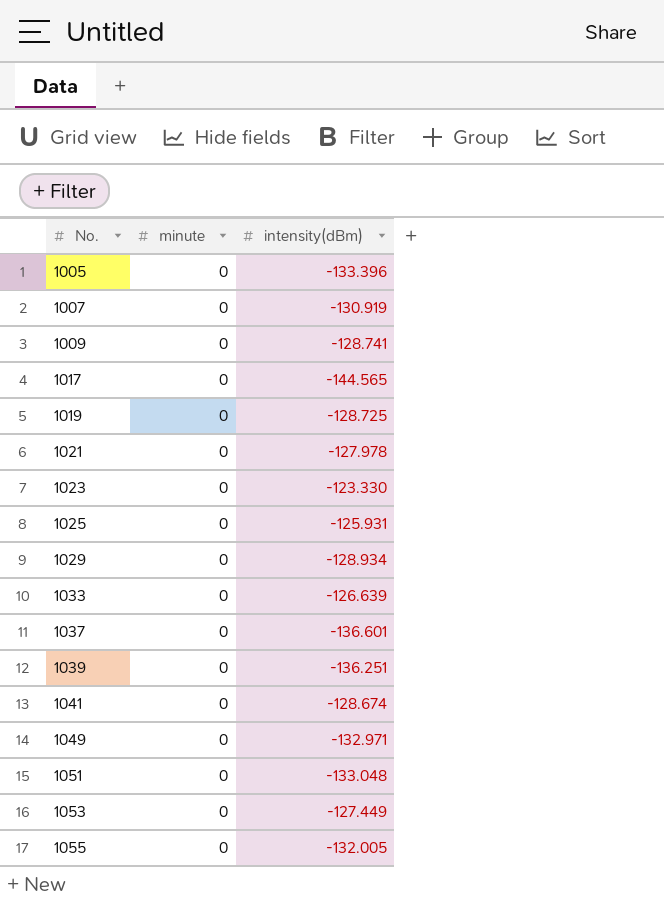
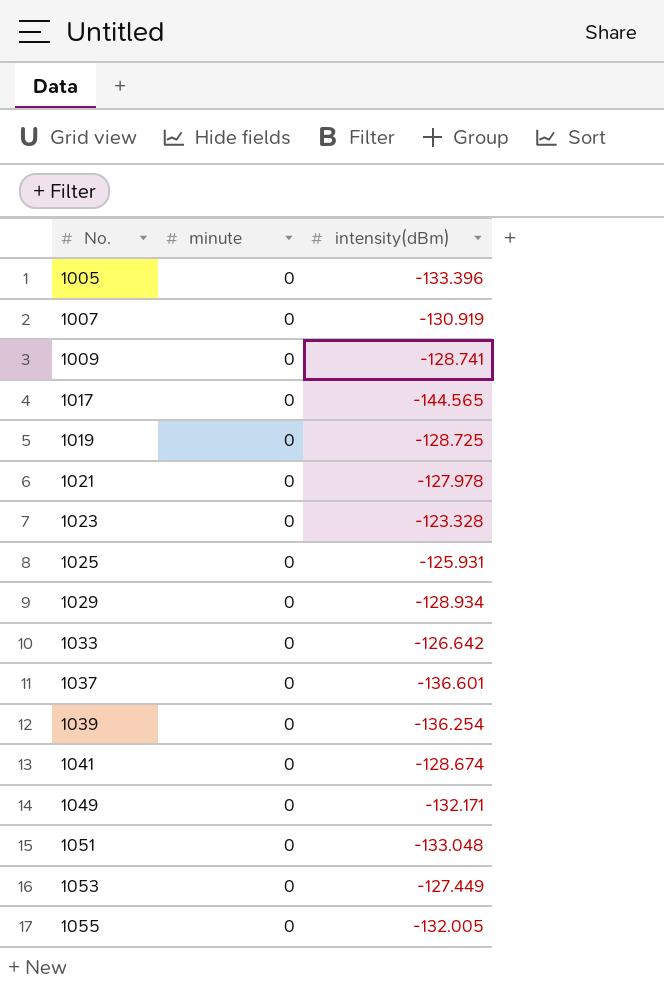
1023 | intensity(dBm): -123.330 -> -123.328
1033 | intensity(dBm): -126.639 -> -126.642
1039 | intensity(dBm): -136.251 -> -136.254
1049 | intensity(dBm): -132.971 -> -132.171

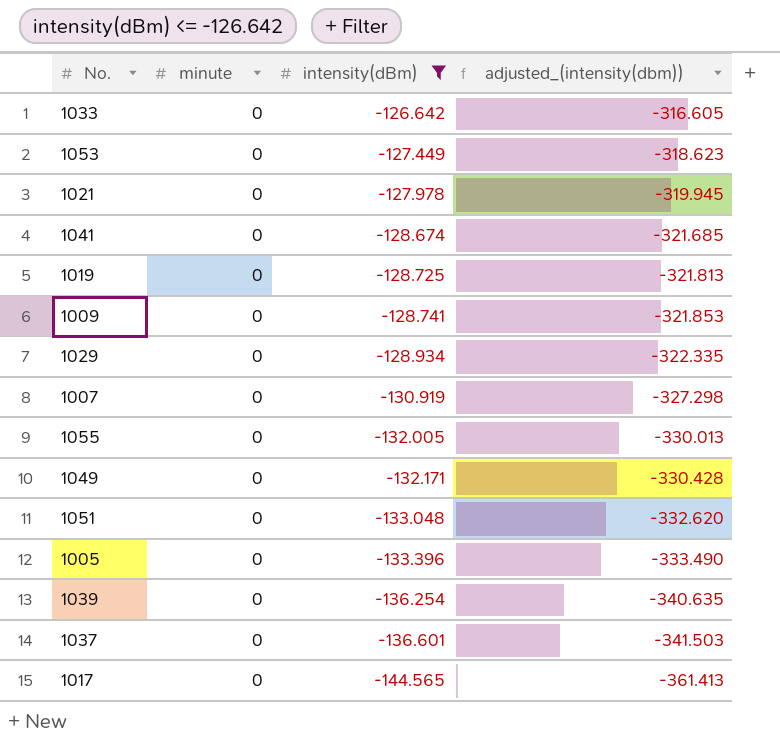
filter: none -> intensity(dBm) <= -126.642
row order: No. ascending -> intensity(dBm) descending
column adjusted_(intensity(dbm)) | formula: none -> [intensity(dBm)] * 2.5

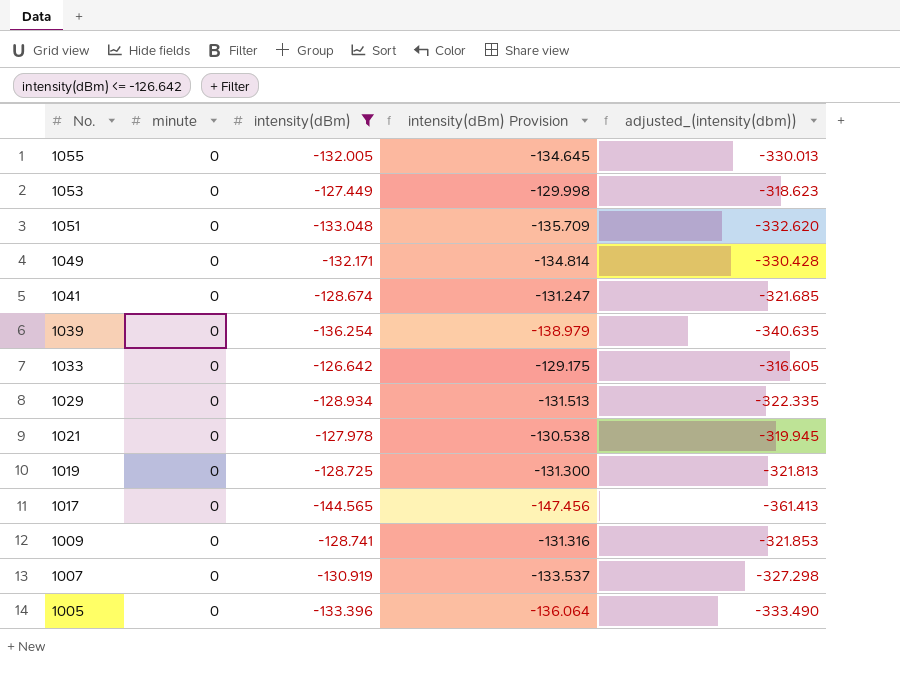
row order: intensity(dBm) descending -> No. descending
column intensity(dBm) Provision | formula: none -> [intensity(dBm)] * 1.02
row 1037: 0 | -136.601 | -341.503 -> none

